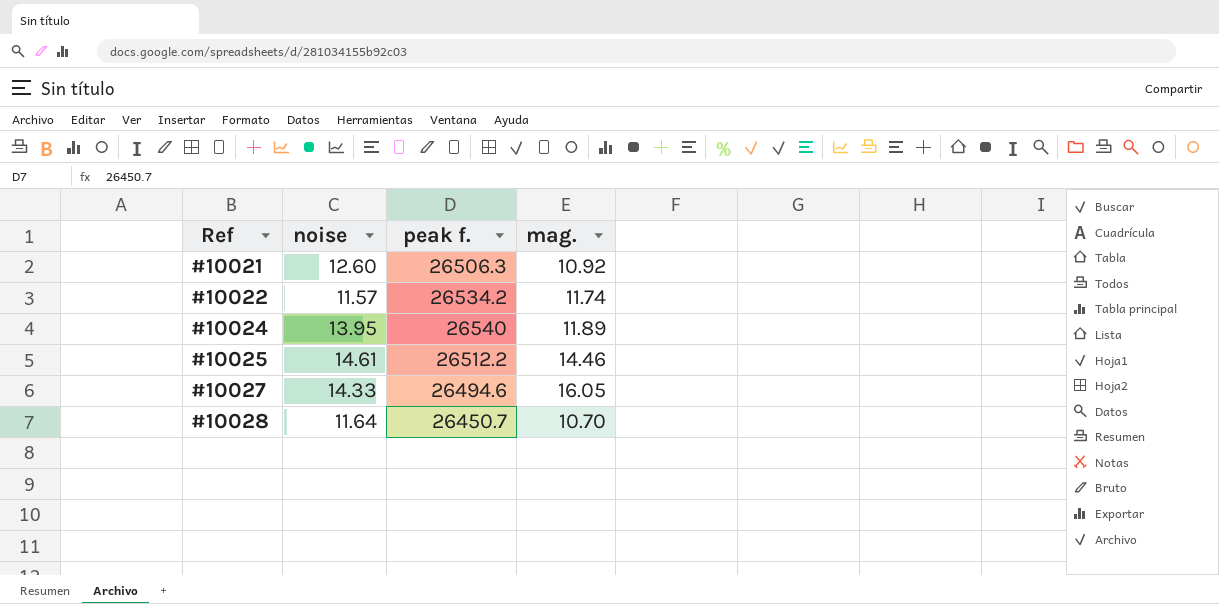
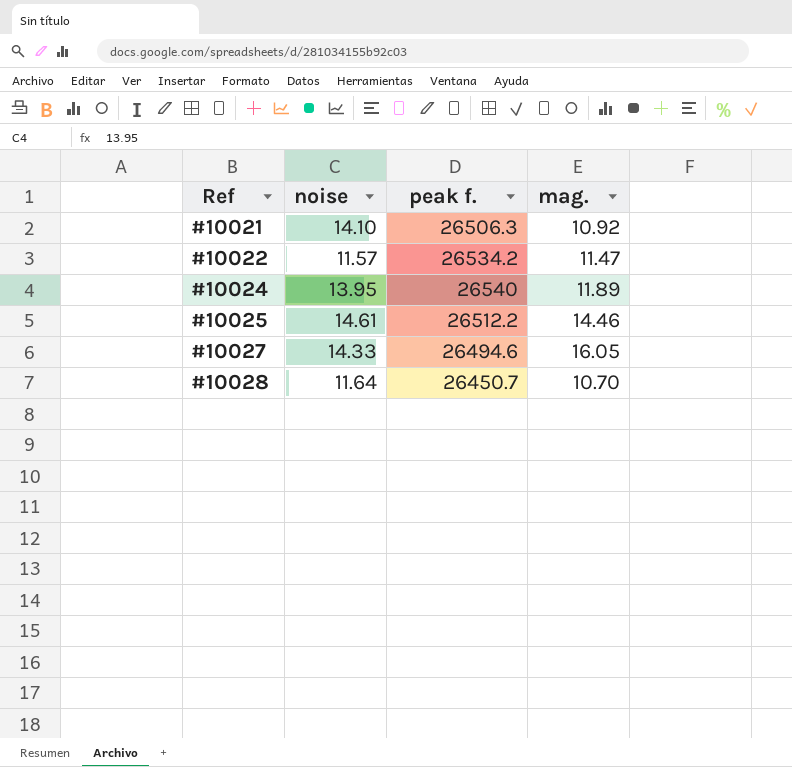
#10021 | noise: 12.60 -> 14.10
#10022 | mag.: 11.74 -> 11.47

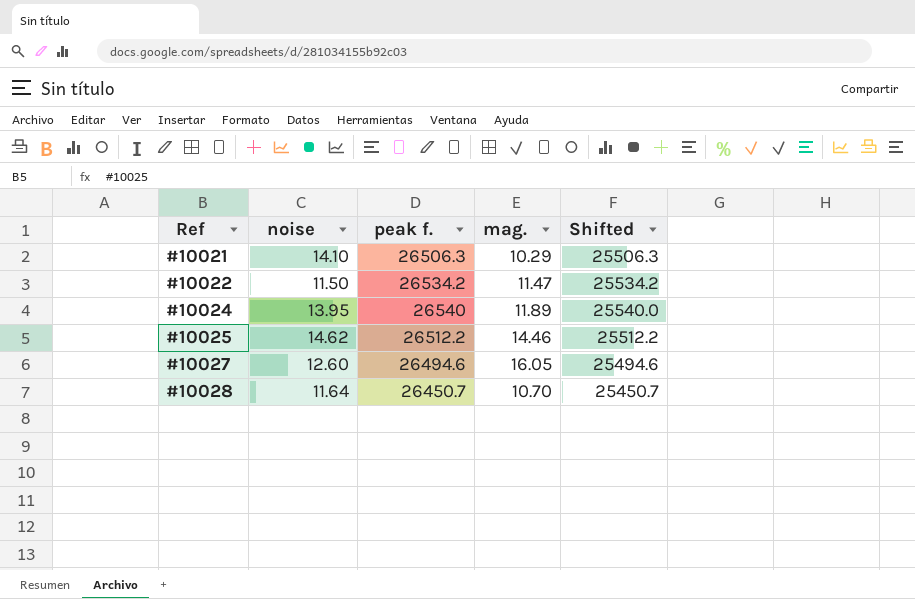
column Shifted | formula: none -> [peak f.] - 1000
#10021 | mag.: 10.92 -> 10.29
#10022 | noise: 11.57 -> 11.50
#10025 | noise: 14.61 -> 14.62
#10027 | noise: 14.33 -> 12.60

